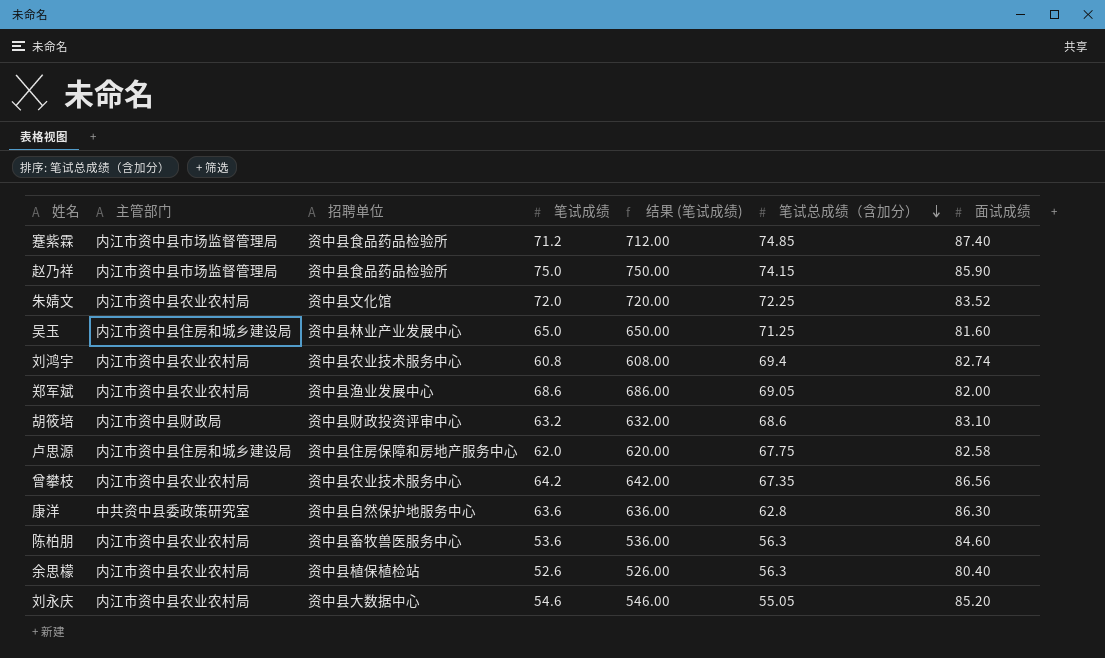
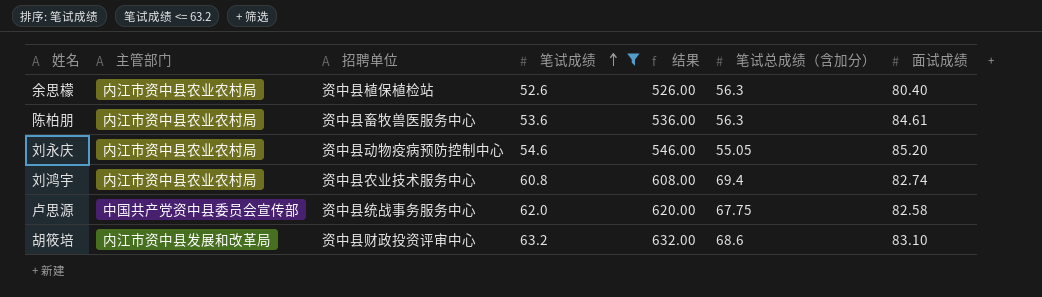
filter: none -> 笔试成绩 <= 63.2
row order: 笔试总成绩（含加分） descending -> 笔试成绩 ascending
column name: 结果 (笔试成绩) -> 结果
陈柏朋 | 面试成绩: 84.60 -> 84.61
刘永庆 | 招聘单位: 资中县大数据中心 -> 资中县动物疫病预防控制中心
卢思源 | 主管部门: 内江市资中县住房和城乡建设局 -> 中国共产党资中县委员会宣传部
卢思源 | 招聘单位: 资中县住房保障和房地产服务中心 -> 资中县统战事务服务中心
胡筱培 | 主管部门: 内江市资中县财政局 -> 内江市资中县发展和改革局

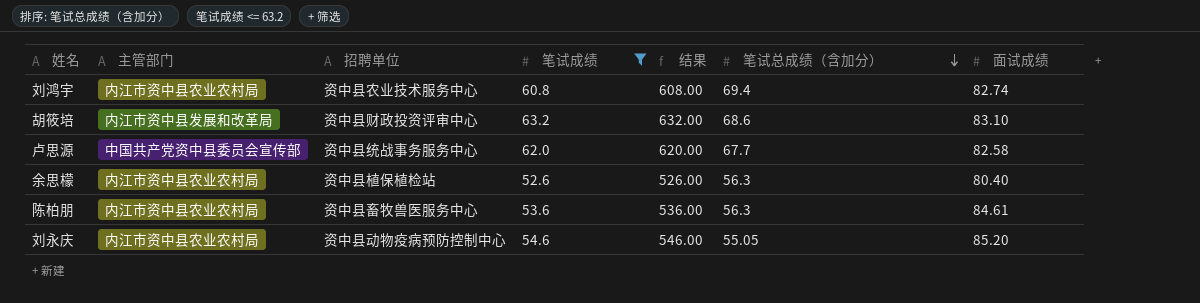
row order: 笔试成绩 ascending -> 笔试总成绩（含加分） descending
卢思源 | 笔试总成绩（含加分）: 67.75 -> 67.7

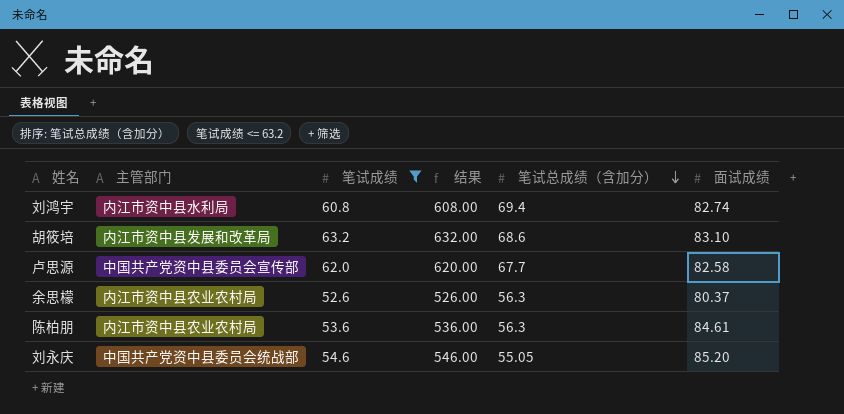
column 招聘单位 | position: 3 -> none
刘鸿宇 | 主管部门: 内江市资中县农业农村局 -> 内江市资中县水利局
余思檬 | 面试成绩: 80.40 -> 80.37
刘永庆 | 主管部门: 内江市资中县农业农村局 -> 中国共产党资中县委员会统战部

